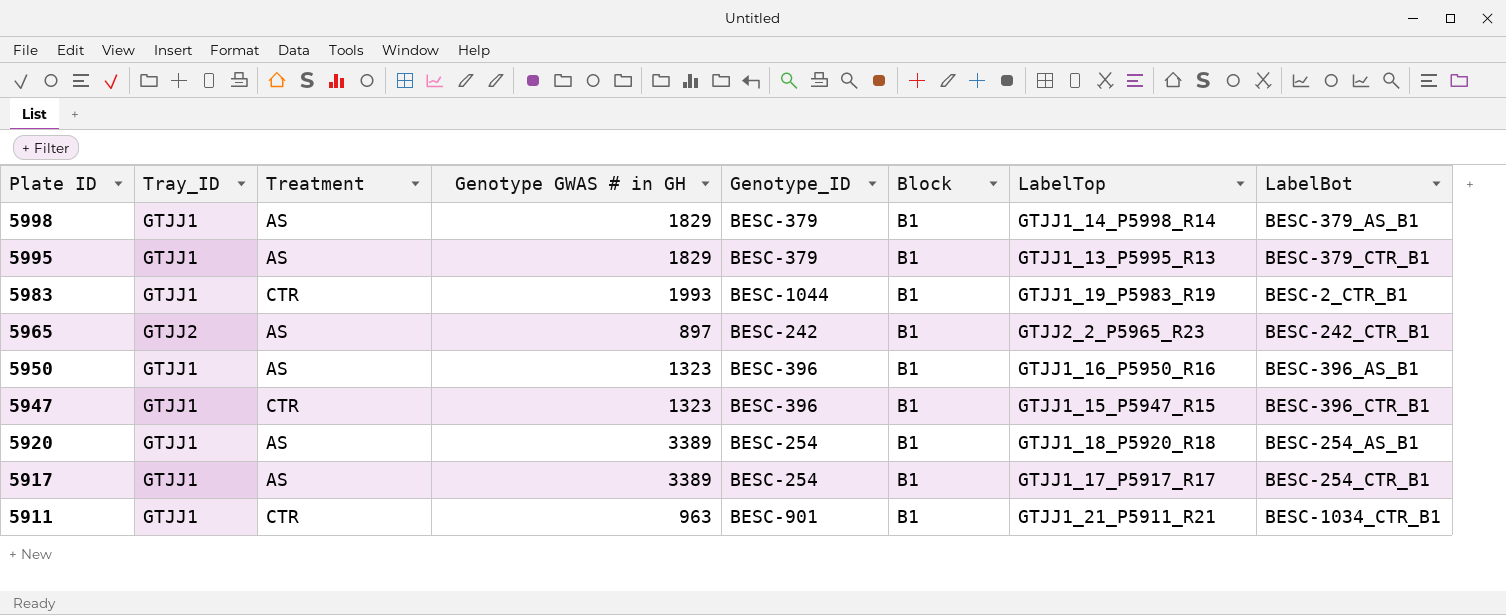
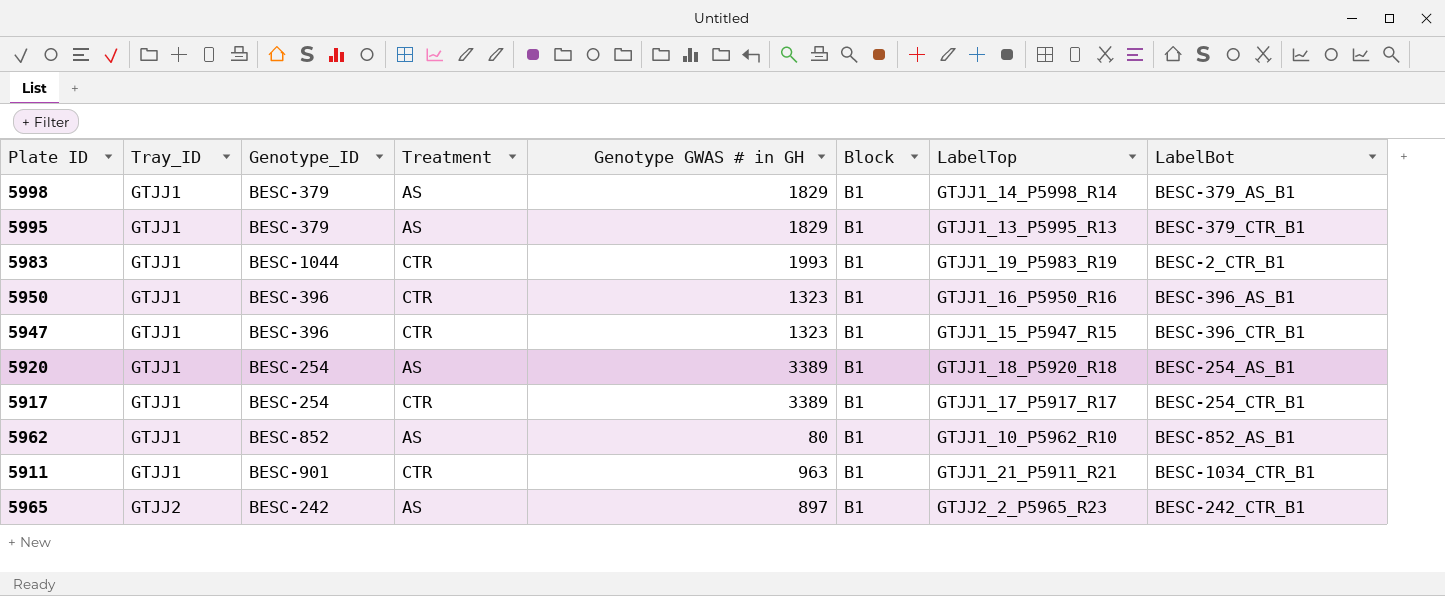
row order: Plate ID descending -> Tray_ID ascending
column Genotype_ID | position: 5 -> 3
5950 | Treatment: AS -> CTR
5917 | Treatment: AS -> CTR
row 5962: none -> GTJJ1 | BESC-852 | AS | 80 | B1 | GTJJ1_10_P5962_R10 | BESC-852_AS_B1

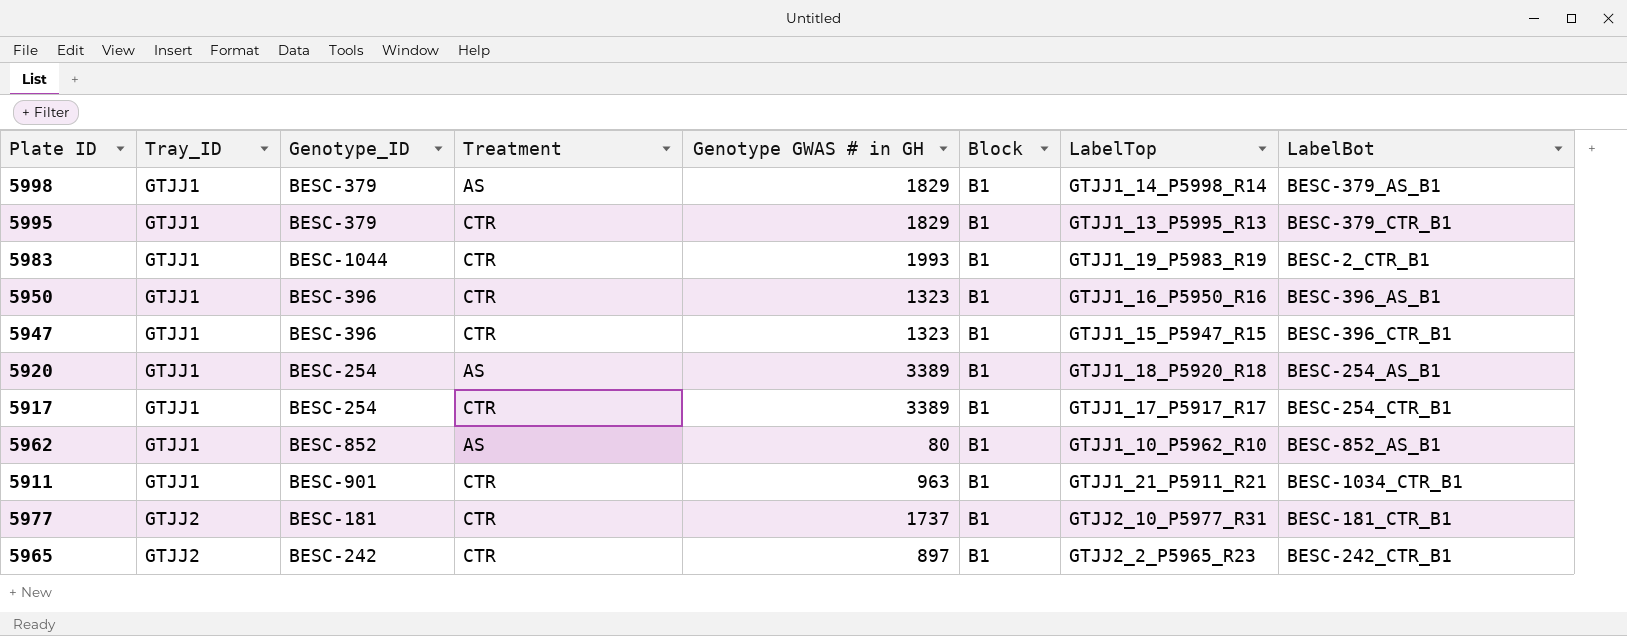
5995 | Treatment: AS -> CTR
row 5977: none -> GTJJ2 | BESC-181 | CTR | 1737 | B1 | GTJJ2_10_P5977_R31 | BESC-181_CTR_B1
5965 | Treatment: AS -> CTR

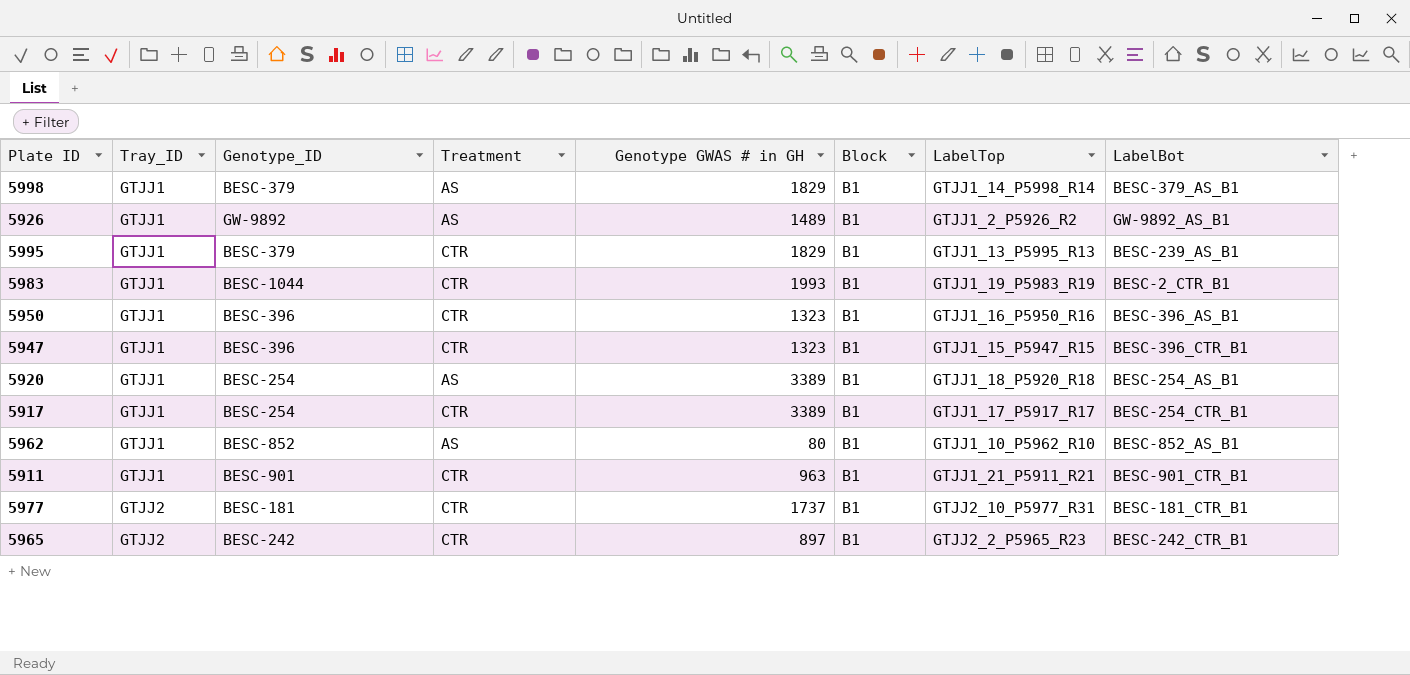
row 5926: none -> GTJJ1 | GW-9892 | AS | 1489 | B1 | GTJJ1_2_P5926_R2 | GW-9892_AS_B1
5995 | LabelBot: BESC-379_CTR_B1 -> BESC-239_AS_B1
5911 | LabelBot: BESC-1034_CTR_B1 -> BESC-901_CTR_B1

